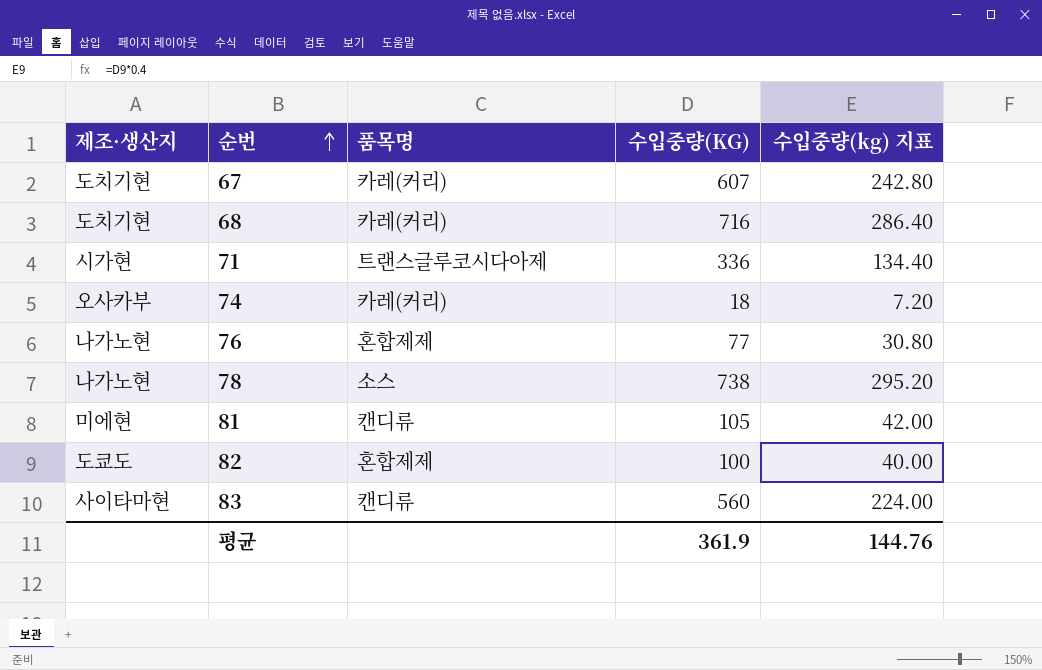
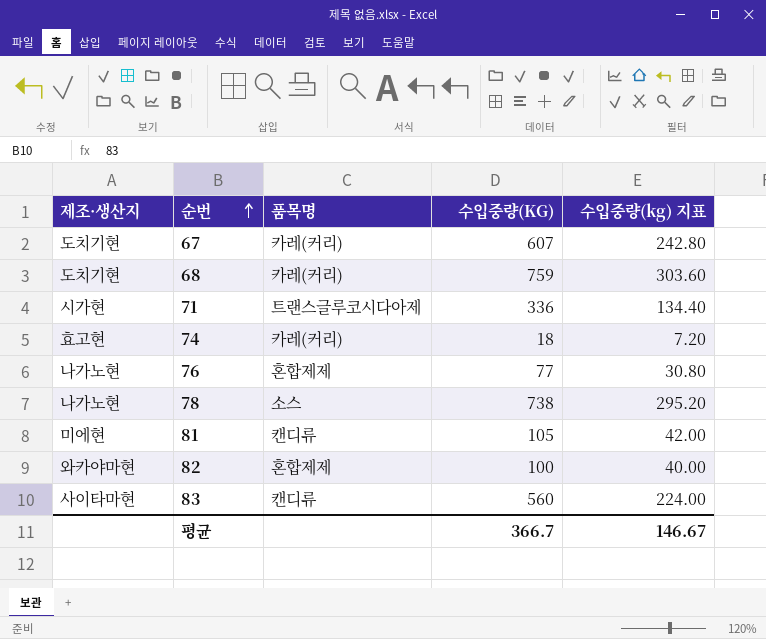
68 | 수입중량(KG): 716 -> 759
68 | 수입중량(kg) 지표: 286.40 -> 303.60
74 | 제조·생산지: 오사카부 -> 효고현
82 | 제조·생산지: 도쿄도 -> 와카야마현
평균 | 수입중량(KG): 361.9 -> 366.7
평균 | 수입중량(kg) 지표: 144.76 -> 146.67

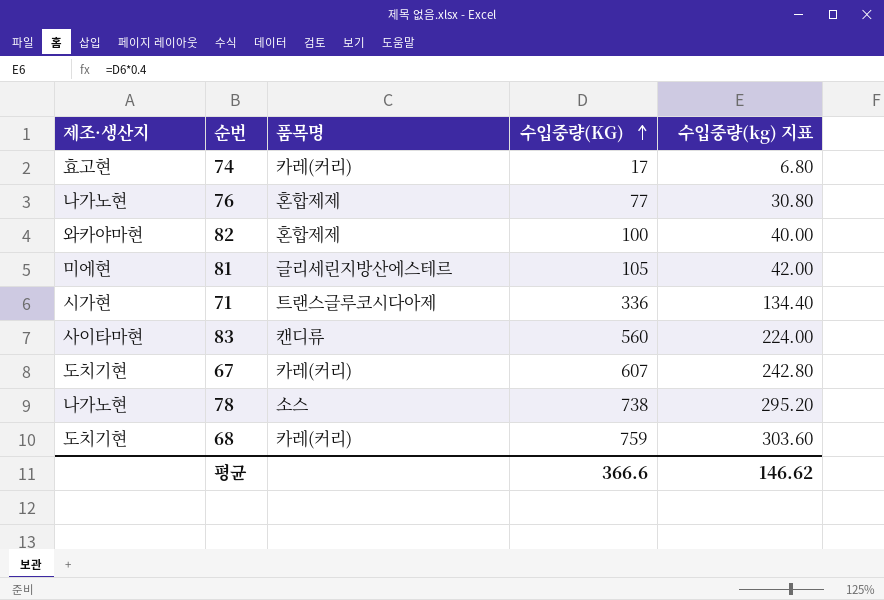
row order: 순번 ascending -> 수입중량(KG) ascending
74 | 수입중량(KG): 18 -> 17
74 | 수입중량(kg) 지표: 7.20 -> 6.80
81 | 품목명: 캔디류 -> 글리세린지방산에스테르
평균 | 수입중량(KG): 366.7 -> 366.6
평균 | 수입중량(kg) 지표: 146.67 -> 146.62

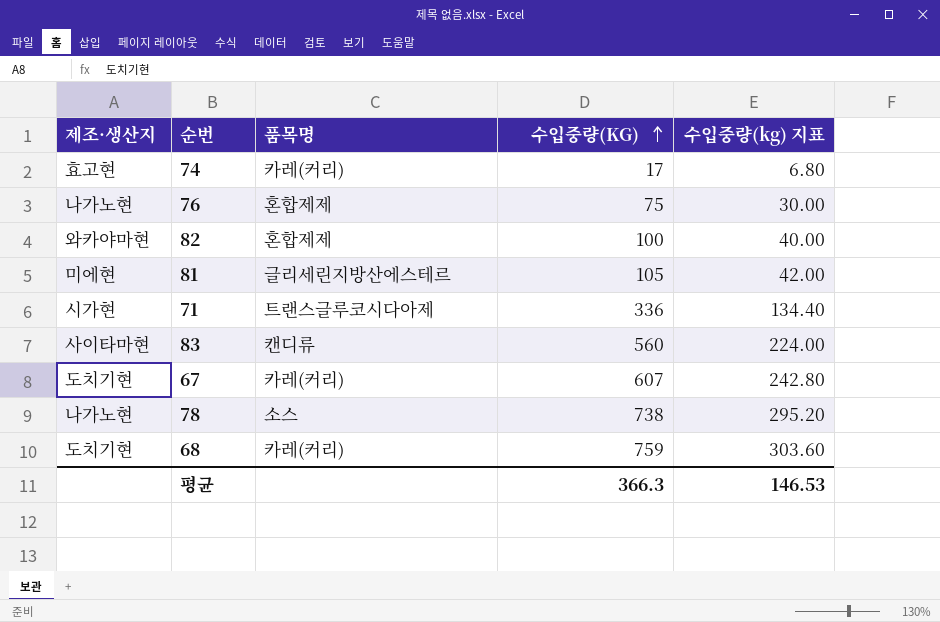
76 | 수입중량(KG): 77 -> 75
76 | 수입중량(kg) 지표: 30.80 -> 30.00
평균 | 수입중량(KG): 366.6 -> 366.3
평균 | 수입중량(kg) 지표: 146.62 -> 146.53

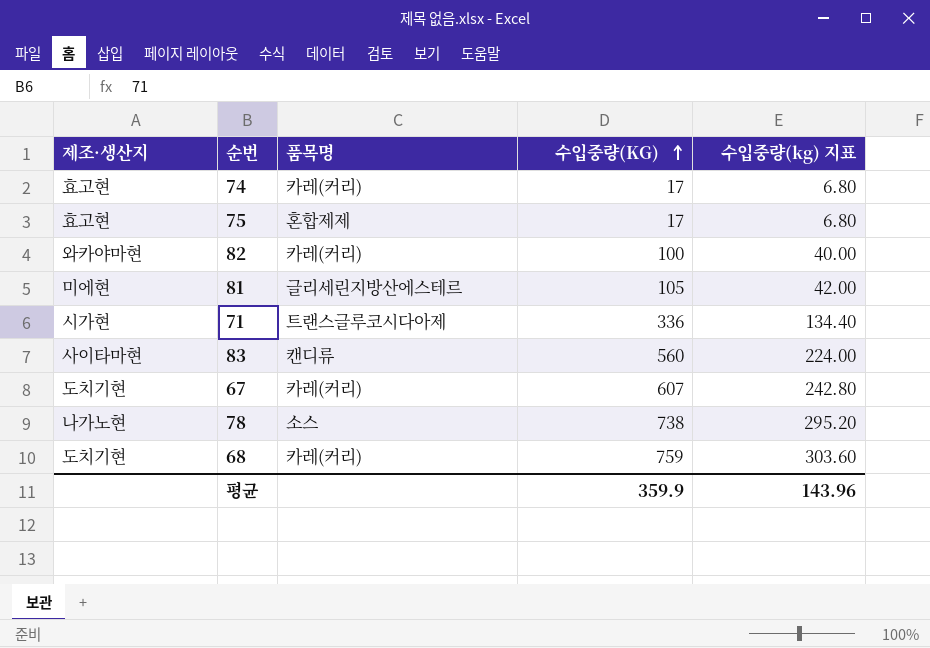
row 76: 나가노현 | 혼합제제 | 75 | 30.00 -> none
row 75: none -> 효고현 | 혼합제제 | 17 | 6.80
82 | 품목명: 혼합제제 -> 카레(커리)
평균 | 수입중량(KG): 366.3 -> 359.9
평균 | 수입중량(kg) 지표: 146.53 -> 143.96

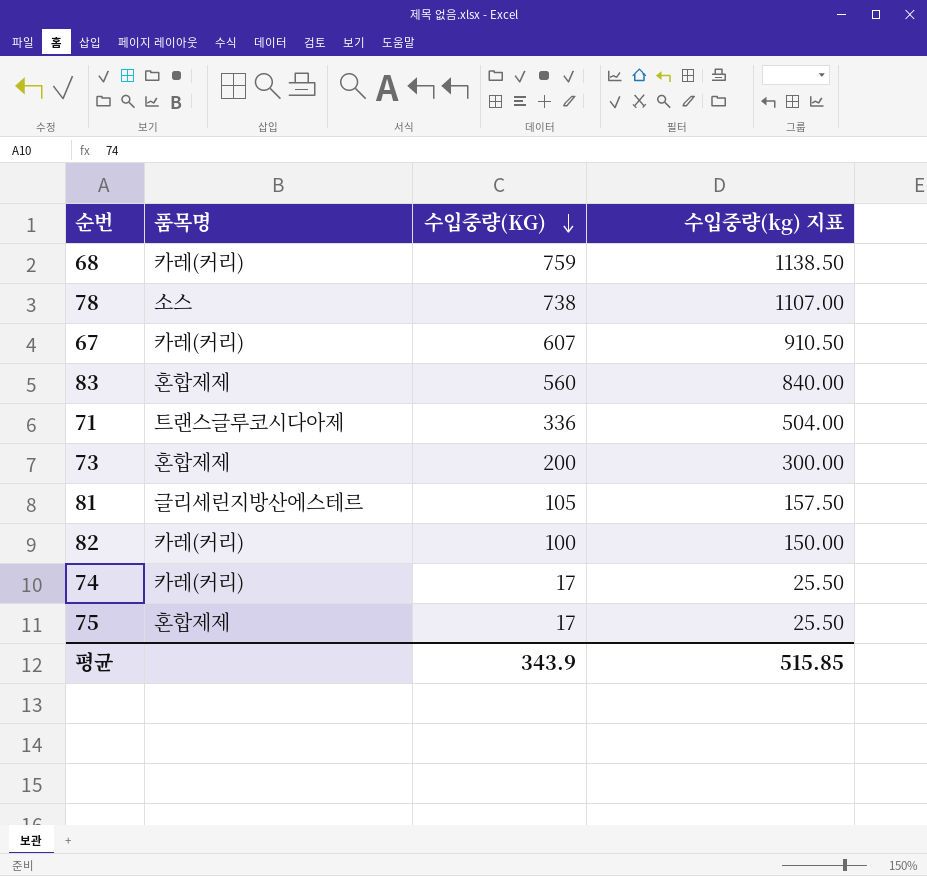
row order: 수입중량(KG) ascending -> 수입중량(KG) descending
column 제조·생산지 | position: 1 -> none
column 수입중량(kg) 지표 | formula: [수입중량(KG)] * 0.4 -> [수입중량(KG)] * 1.5
83 | 품목명: 캔디류 -> 혼합제제
row 73: none -> 혼합제제 | 200 | 300.00
평균 | 수입중량(KG): 359.9 -> 343.9
평균 | 수입중량(kg) 지표: 143.96 -> 515.85

